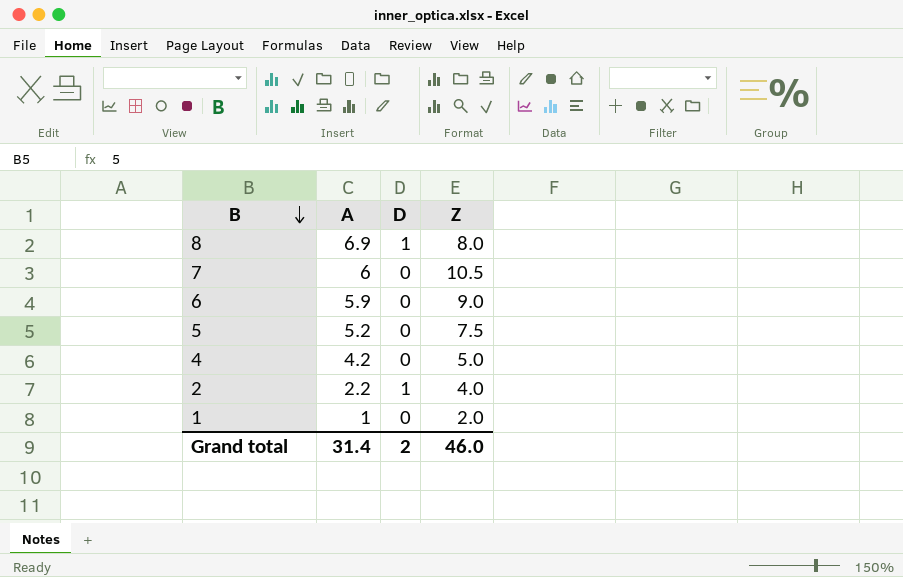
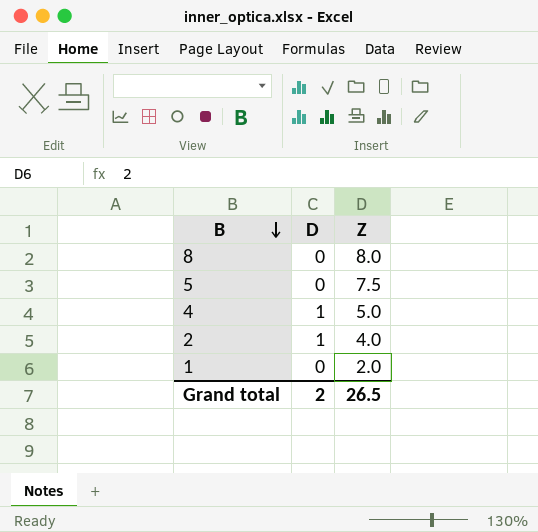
column A | position: 2 -> none
row 7: 6 | 0 | 10.5 -> none
row 6: 5.9 | 0 | 9.0 -> none
8 | D: 1 -> 0
4 | D: 0 -> 1
Grand total | Z: 46.0 -> 26.5

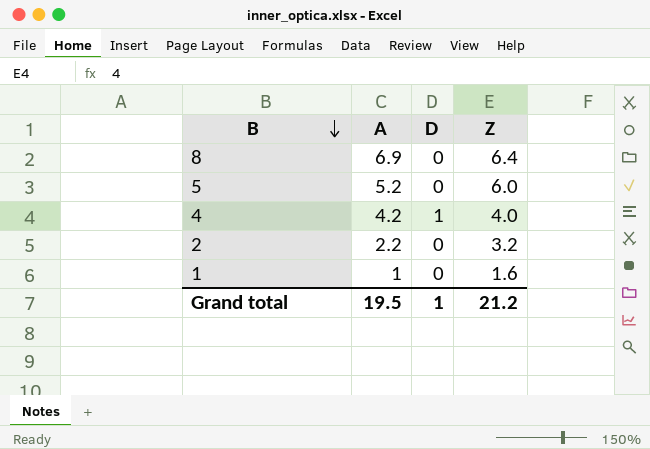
column A | position: none -> 2
8 | Z: 8.0 -> 6.4
5 | Z: 7.5 -> 6.0
4 | Z: 5.0 -> 4.0
2 | D: 1 -> 0
2 | Z: 4.0 -> 3.2
1 | Z: 2.0 -> 1.6
Grand total | D: 2 -> 1
Grand total | Z: 26.5 -> 21.2

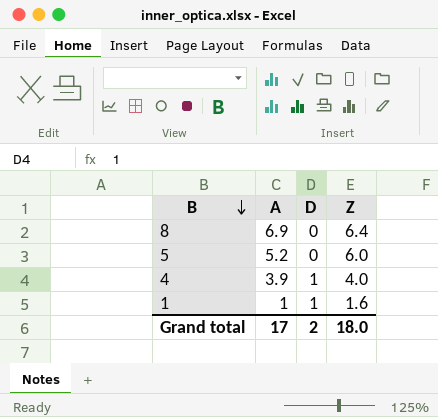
row 2: 2.2 | 0 | 3.2 -> none
4 | A: 4.2 -> 3.9
1 | D: 0 -> 1
Grand total | A: 19.5 -> 17
Grand total | D: 1 -> 2
Grand total | Z: 21.2 -> 18.0

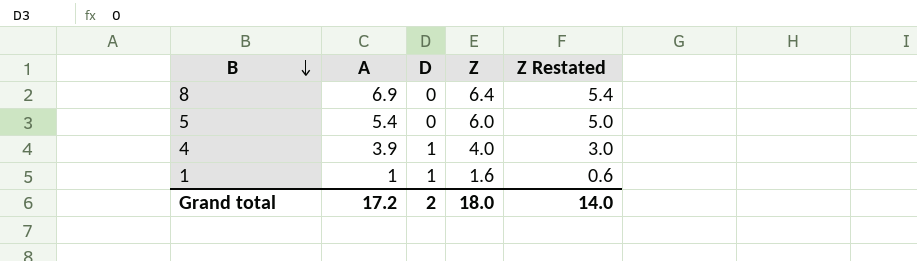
column Z Restated | formula: none -> [Z] - 1
5 | A: 5.2 -> 5.4
Grand total | A: 17 -> 17.2

